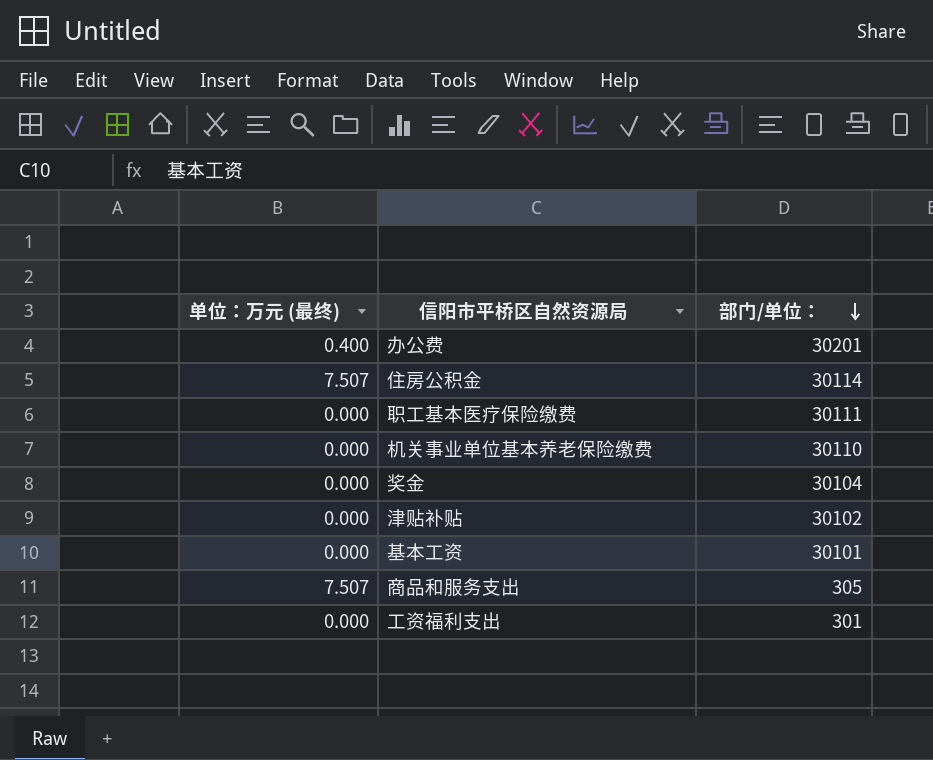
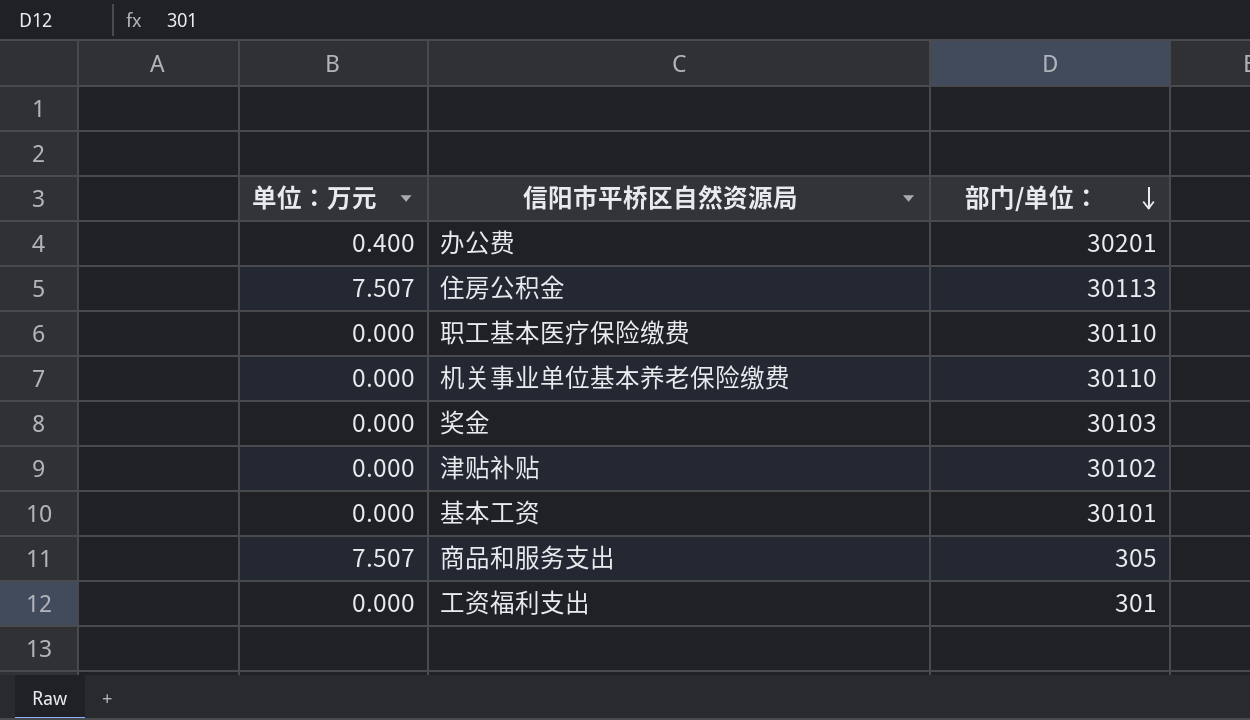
column name: 单位：万元 (最终) -> 单位：万元
住房公积金 | 部门/单位：: 30114 -> 30113
职工基本医疗保险缴费 | 部门/单位：: 30111 -> 30110
奖金 | 部门/单位：: 30104 -> 30103

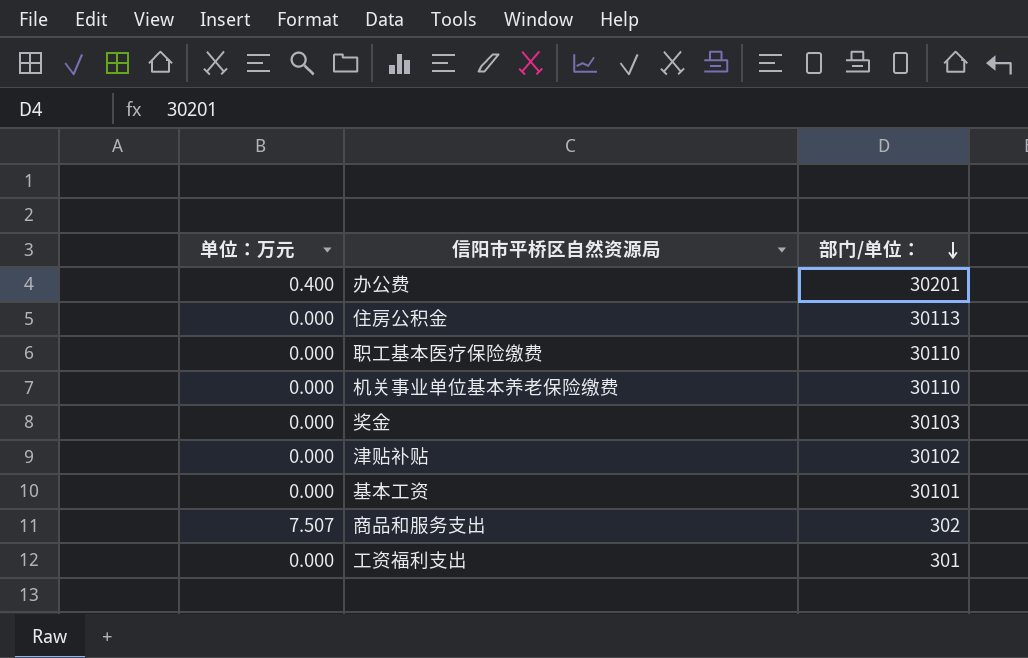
住房公积金 | 单位：万元: 7.507 -> 0.000
商品和服务支出 | 部门/单位：: 305 -> 302

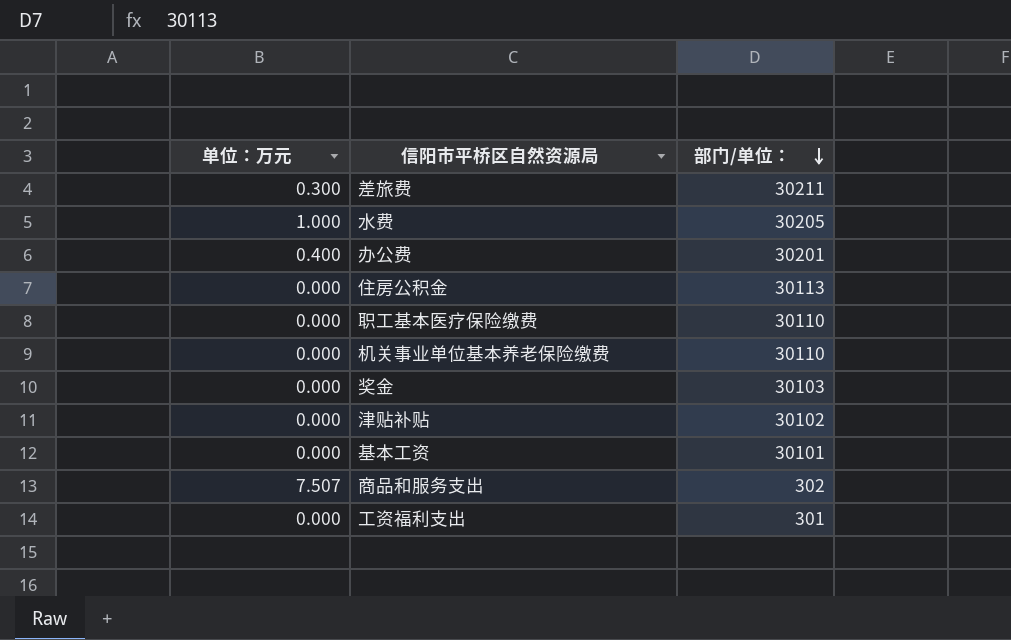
row 差旅费: none -> 0.300 | 30211
row 水费: none -> 1.000 | 30205

